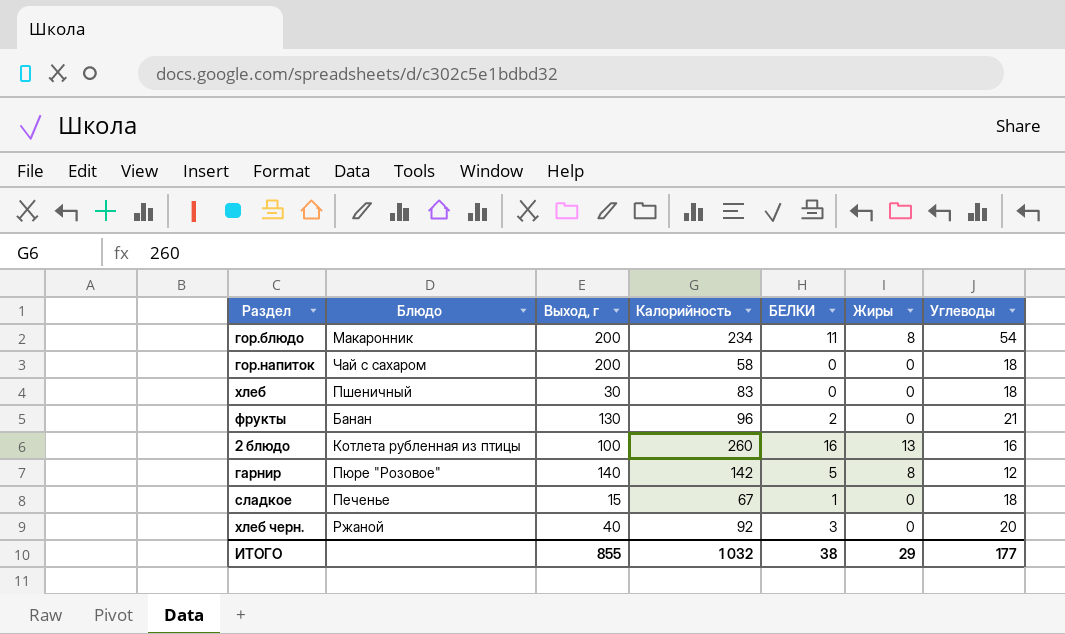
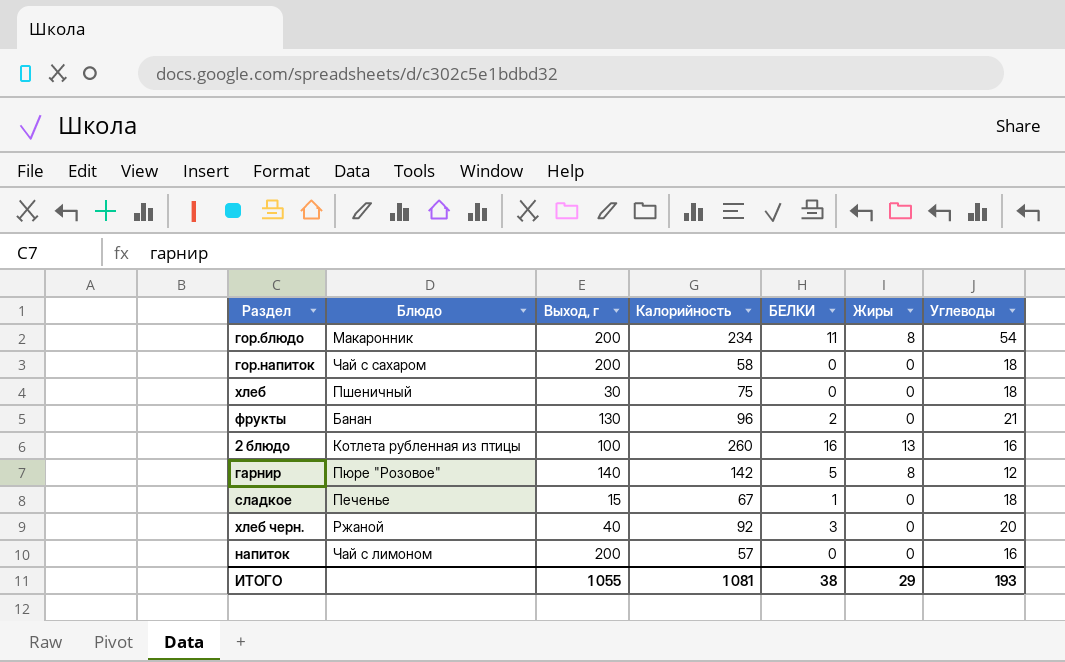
хлеб | Калорийность: 83 -> 75
row напиток: none -> Чай с лимоном | 200 | 57 | 0 | 0 | 16
ИТОГО | Выход, г: 855 -> 1 055
ИТОГО | Калорийность: 1 032 -> 1 081
ИТОГО | Углеводы: 177 -> 193

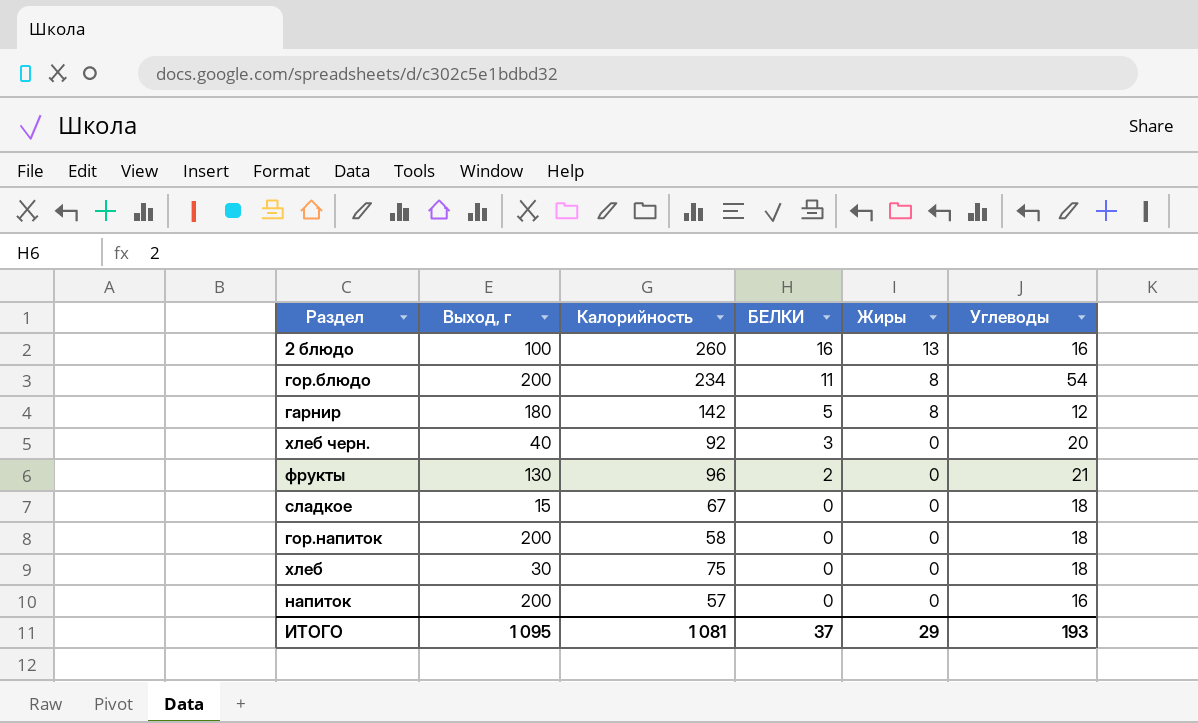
row order: none -> БЕЛКИ descending
column Блюдо | position: 2 -> none
гарнир | Выход, г: 140 -> 180
сладкое | БЕЛКИ: 1 -> 0
ИТОГО | Выход, г: 1 055 -> 1 095
ИТОГО | БЕЛКИ: 38 -> 37

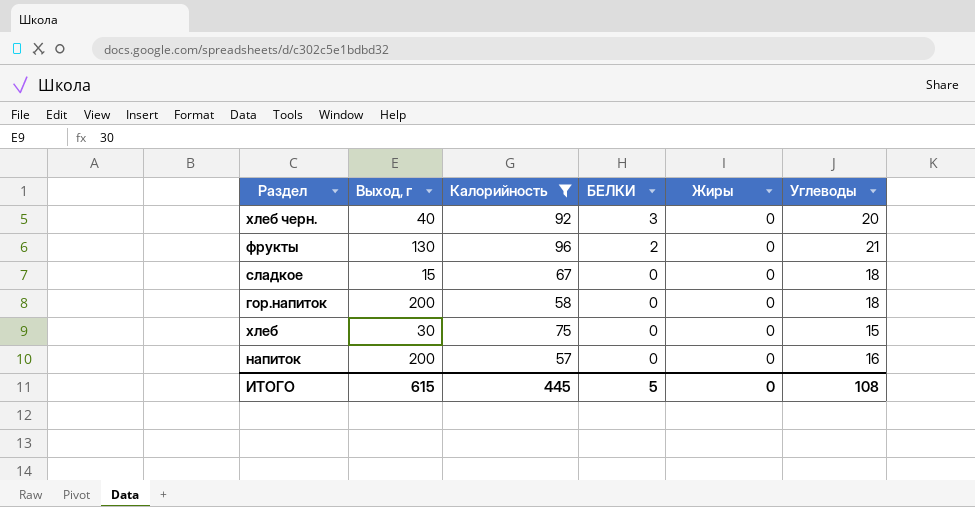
filter: none -> Калорийность <= 96
хлеб | Углеводы: 18 -> 15
ИТОГО | Выход, г: 1 095 -> 615
ИТОГО | Калорийность: 1 081 -> 445
ИТОГО | БЕЛКИ: 37 -> 5
ИТОГО | Жиры: 29 -> 0
ИТОГО | Углеводы: 193 -> 108

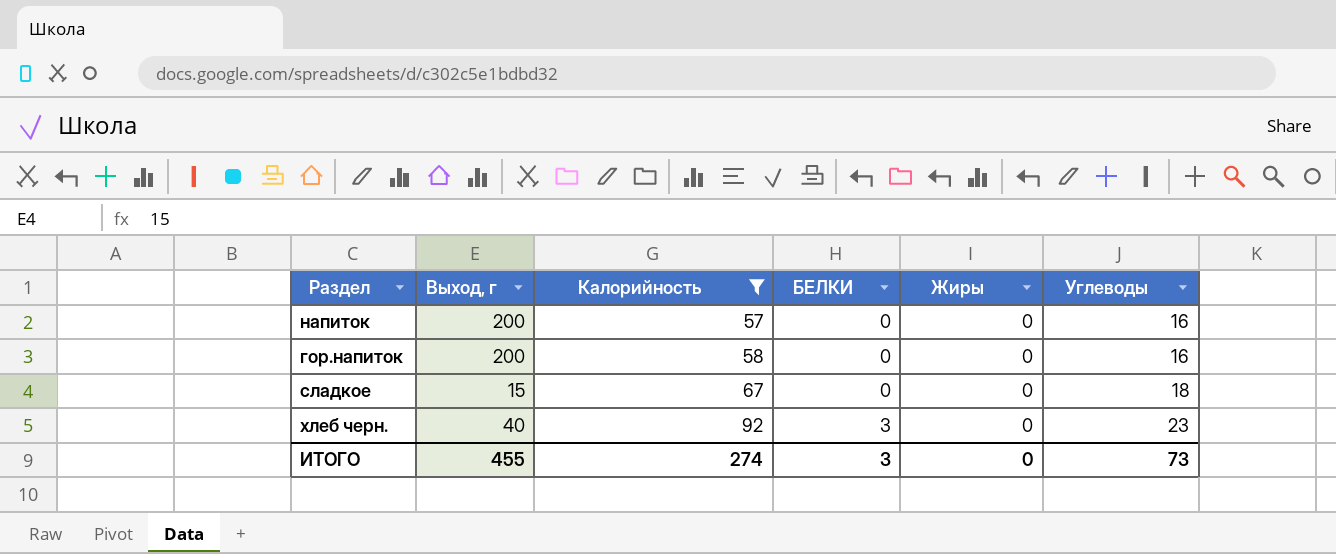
row order: БЕЛКИ descending -> Калорийность ascending
row фрукты: 130 | 96 | 2 | 0 | 21 -> none
row хлеб: 30 | 75 | 0 | 0 | 15 -> none
гор.напиток | Углеводы: 18 -> 16
хлеб черн. | Углеводы: 20 -> 23
ИТОГО | Выход, г: 615 -> 455
ИТОГО | Калорийность: 445 -> 274
ИТОГО | БЕЛКИ: 5 -> 3
ИТОГО | Углеводы: 108 -> 73

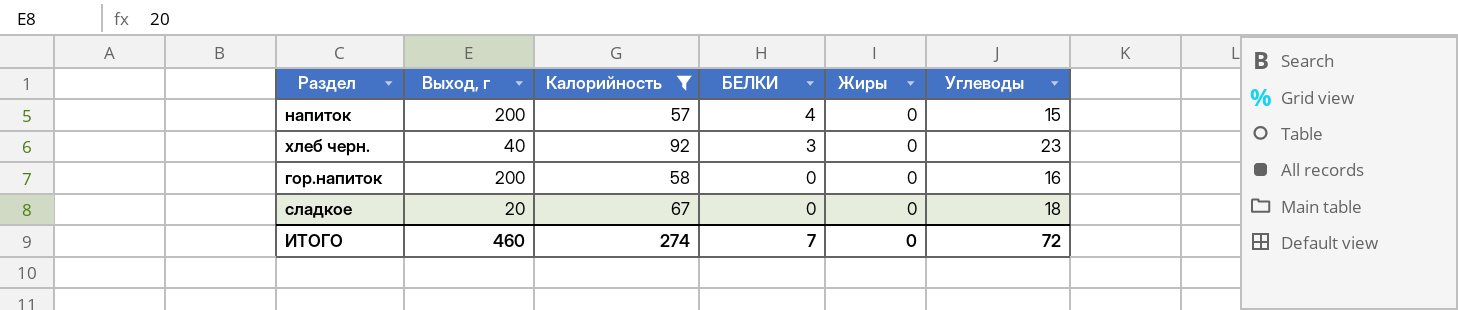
row order: Калорийность ascending -> БЕЛКИ descending
напиток | БЕЛКИ: 0 -> 4
напиток | Углеводы: 16 -> 15
сладкое | Выход, г: 15 -> 20
ИТОГО | Выход, г: 455 -> 460
ИТОГО | БЕЛКИ: 3 -> 7
ИТОГО | Углеводы: 73 -> 72

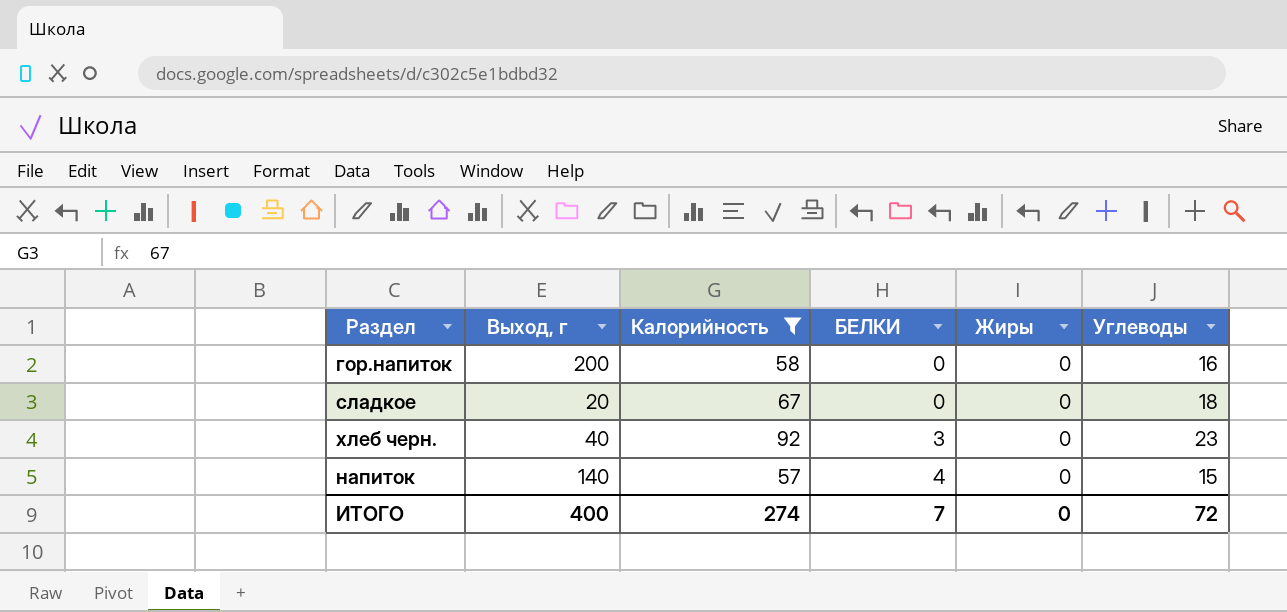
row order: БЕЛКИ descending -> БЕЛКИ ascending
напиток | Выход, г: 200 -> 140
ИТОГО | Выход, г: 460 -> 400

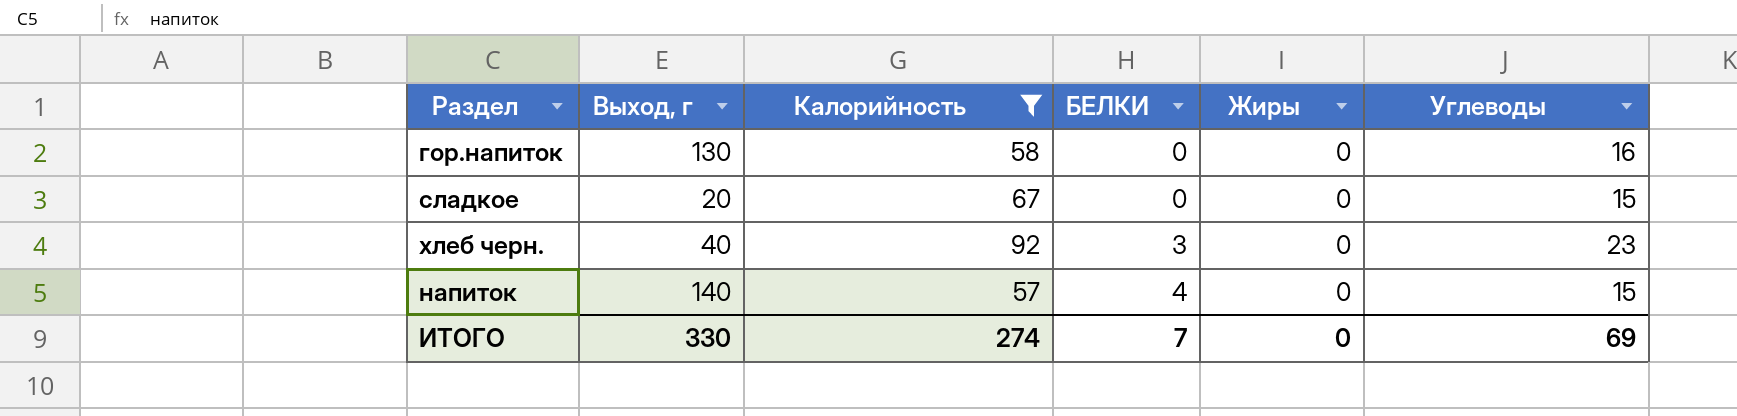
гор.напиток | Выход, г: 200 -> 130
сладкое | Углеводы: 18 -> 15
ИТОГО | Выход, г: 400 -> 330
ИТОГО | Углеводы: 72 -> 69

